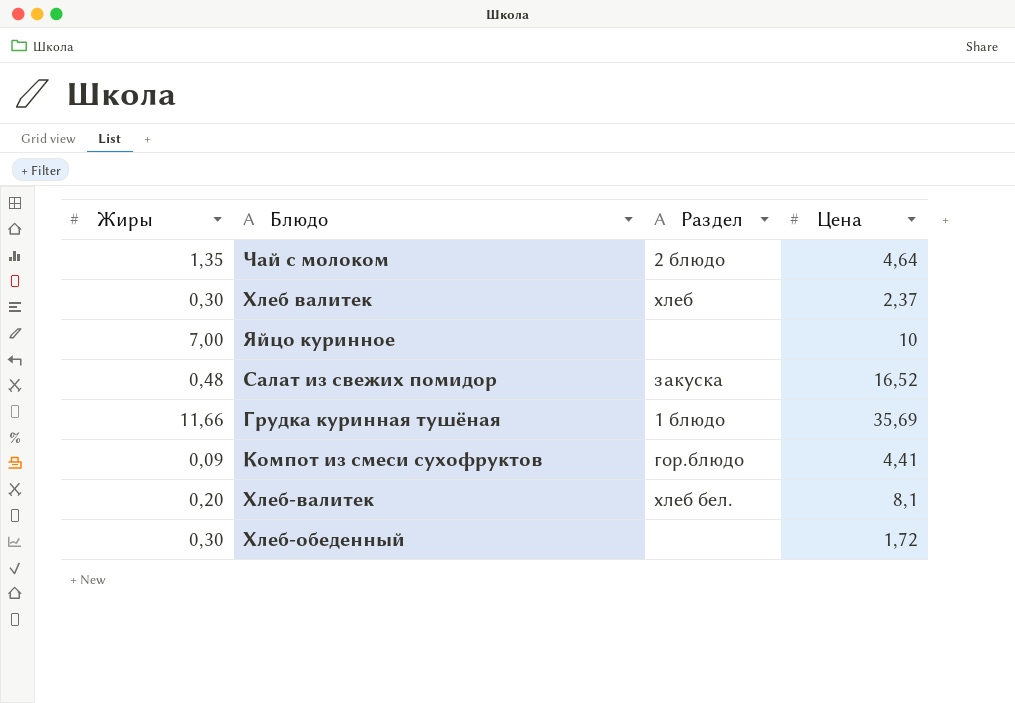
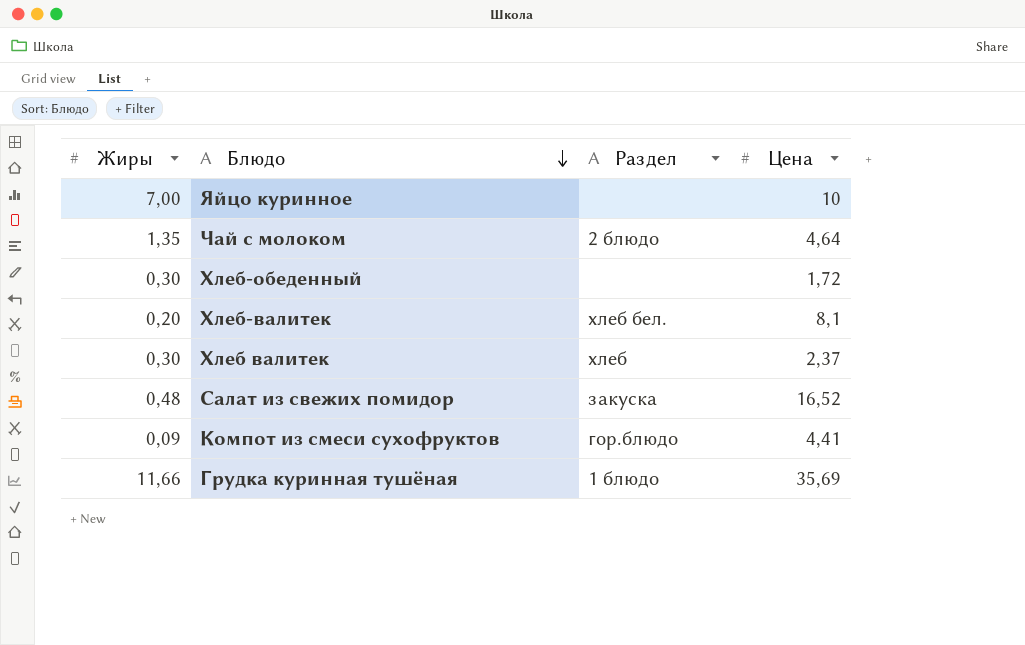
row order: none -> Блюдо descending

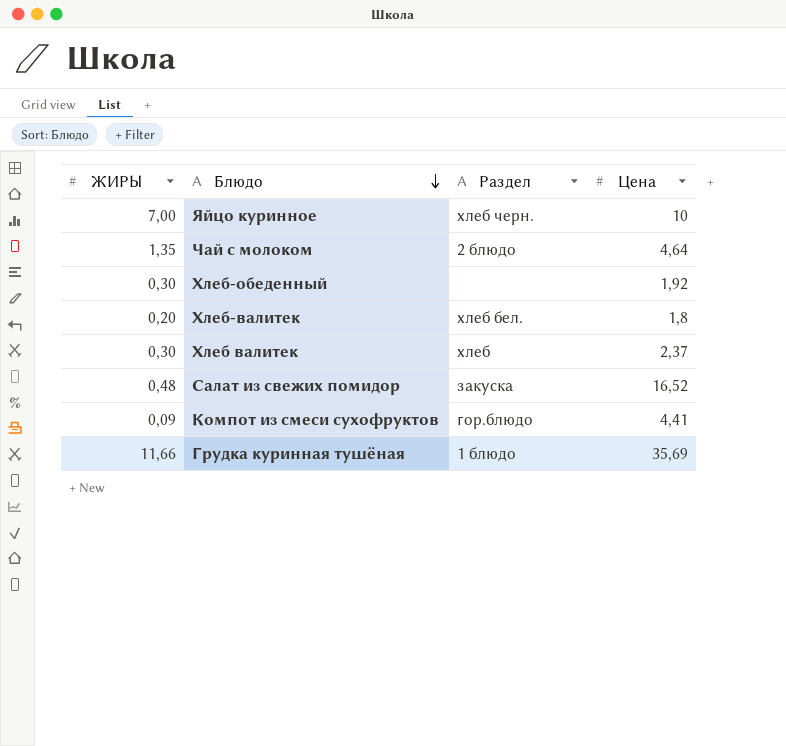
column name: Жиры -> ЖИРЫ
Яйцо куринное | Раздел: none -> хлеб черн.
Хлеб-обеденный | Цена: 1,72 -> 1,92
Хлеб-валитек | Цена: 8,1 -> 1,8

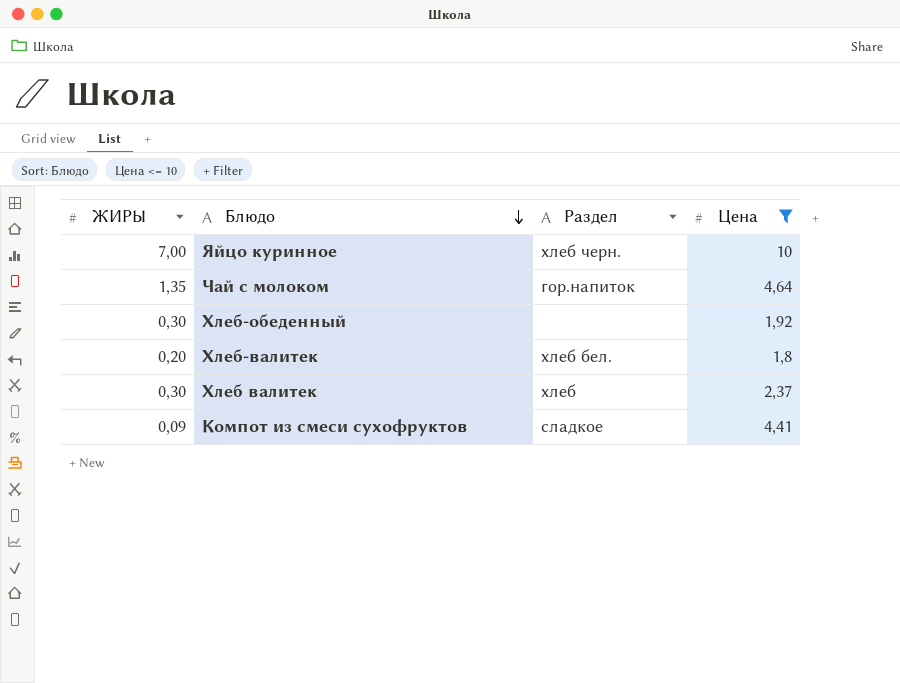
filter: none -> Цена <= 10
Чай с молоком | Раздел: 2 блюдо -> гор.напиток
Компот из смеси сухофруктов | Раздел: гор.блюдо -> сладкое

